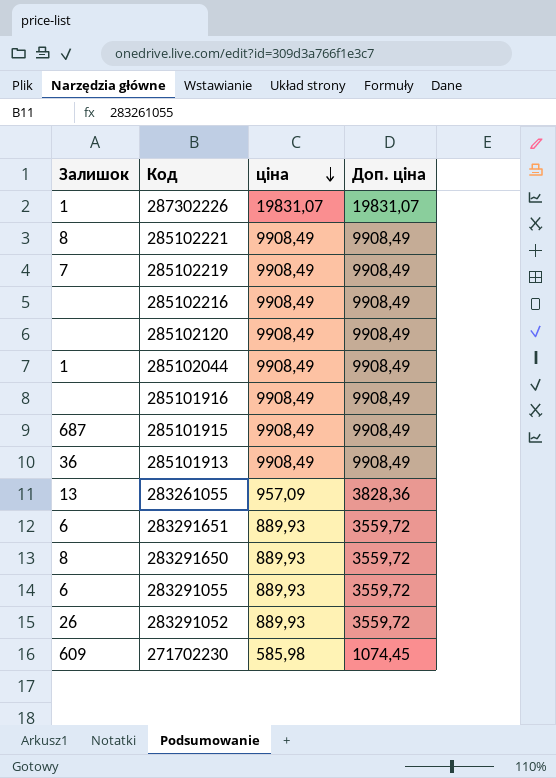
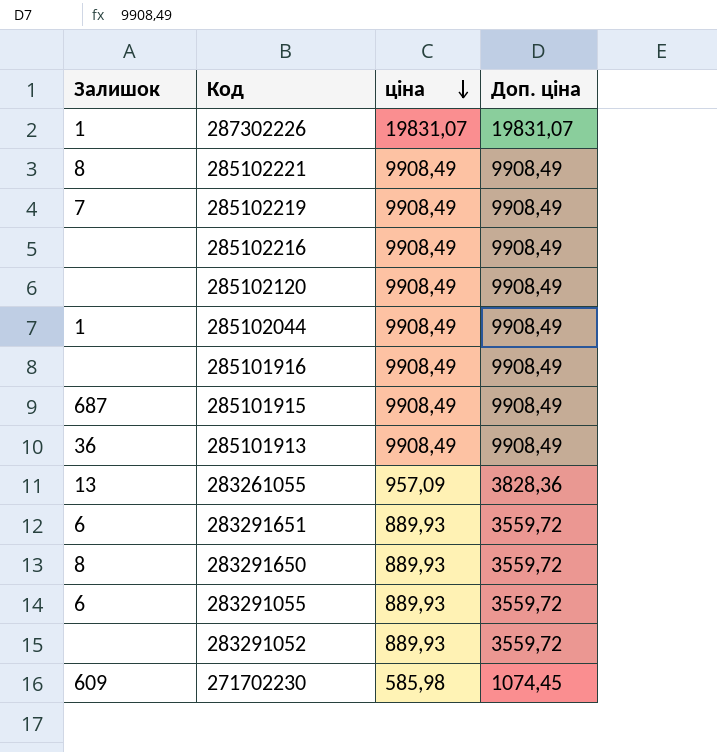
283291052 | Залишок: 26 -> none

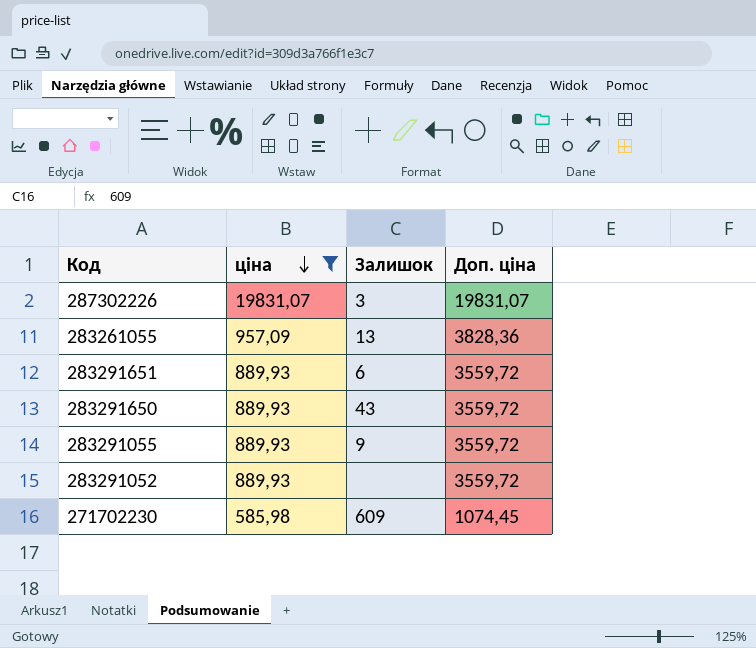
filter: none -> ціна != 9908,49
column Залишок | position: 1 -> 3
287302226 | Залишок: 1 -> 3
283291650 | Залишок: 8 -> 43
283291055 | Залишок: 6 -> 9

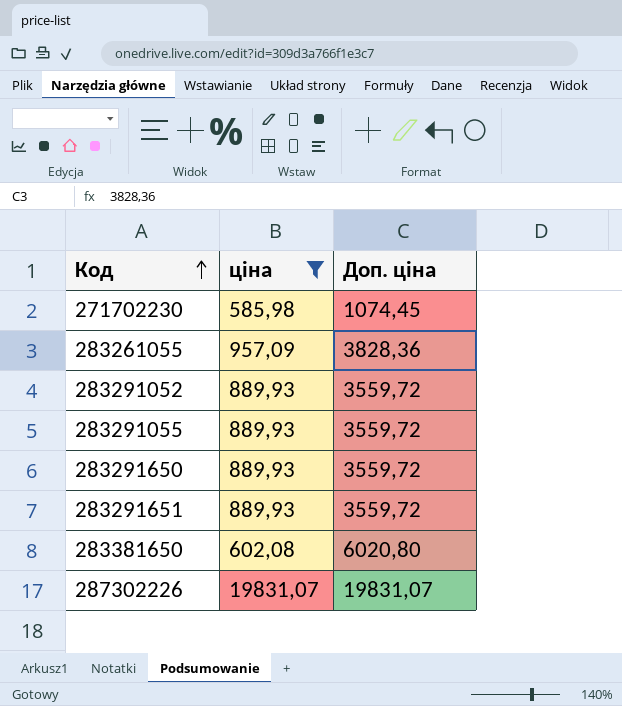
row order: ціна descending -> Код ascending
column Залишок | position: 3 -> none
row 283381650: none -> 602,08 | 6020,80

